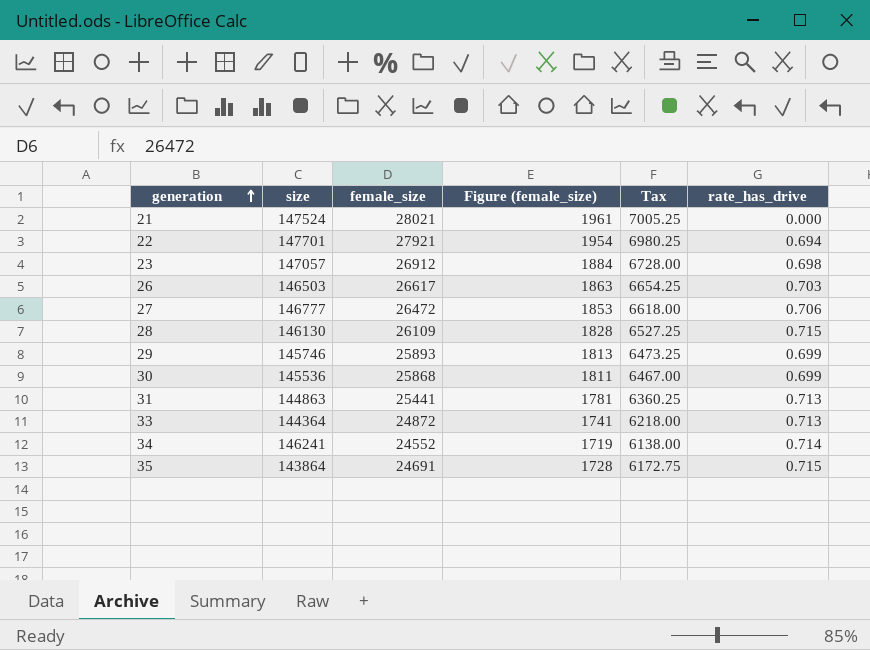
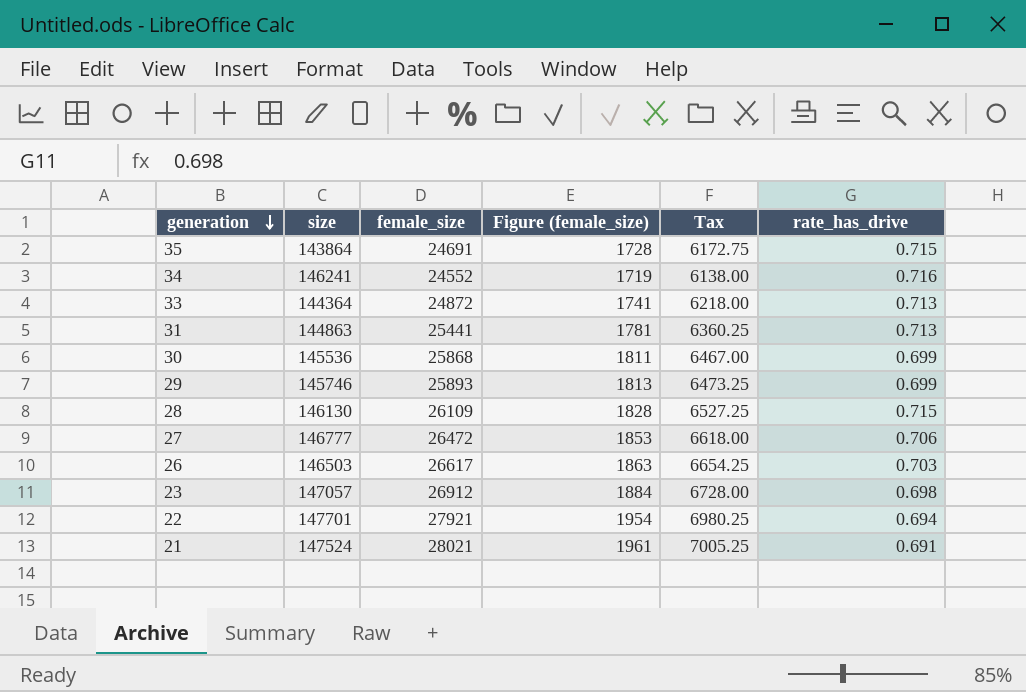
row order: generation ascending -> generation descending
34 | rate_has_drive: 0.714 -> 0.716
21 | rate_has_drive: 0.000 -> 0.691

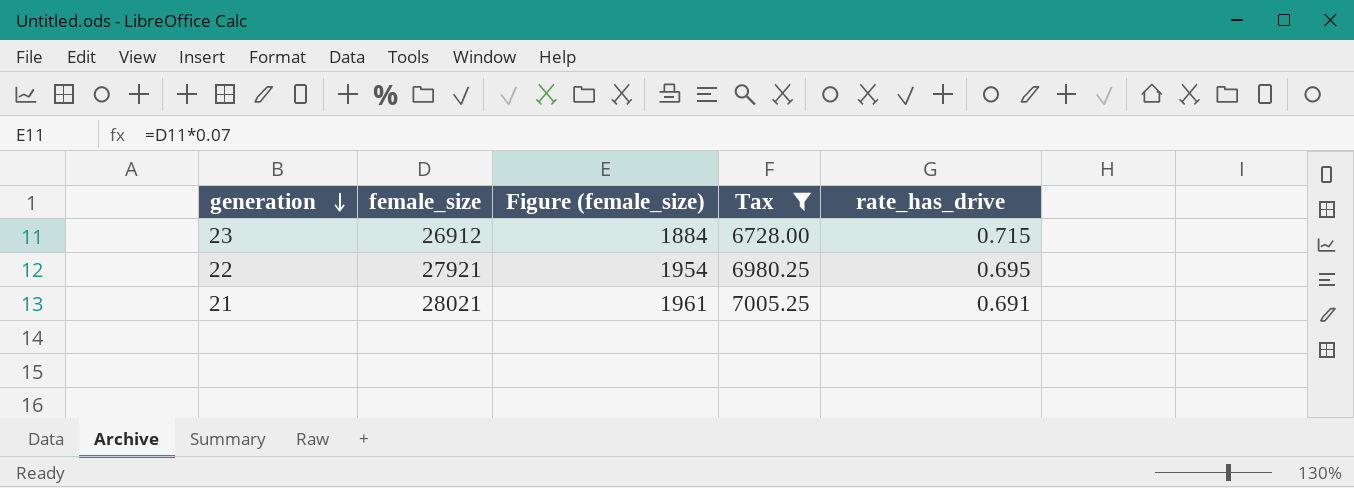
filter: none -> Tax >= 6728.00
column size | position: 2 -> none
23 | rate_has_drive: 0.698 -> 0.715
22 | rate_has_drive: 0.694 -> 0.695

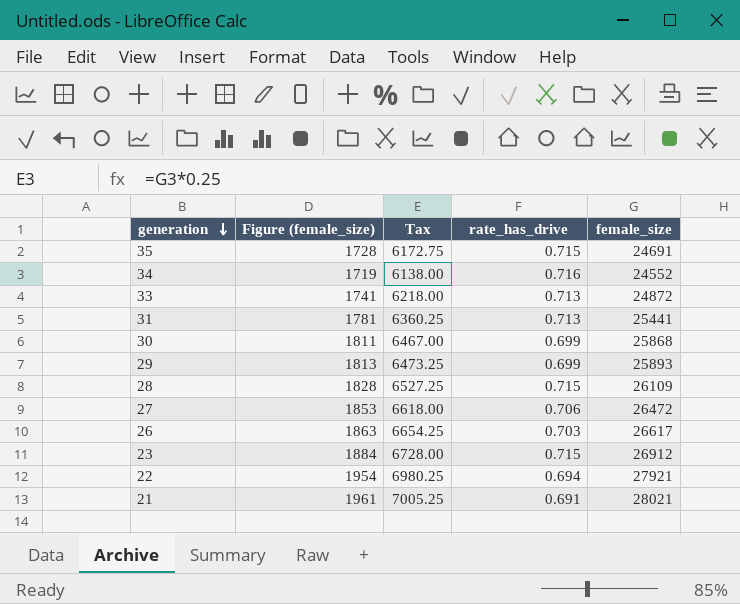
filter: Tax >= 6728.00 -> none
column female_size | position: 2 -> 5
22 | rate_has_drive: 0.695 -> 0.694

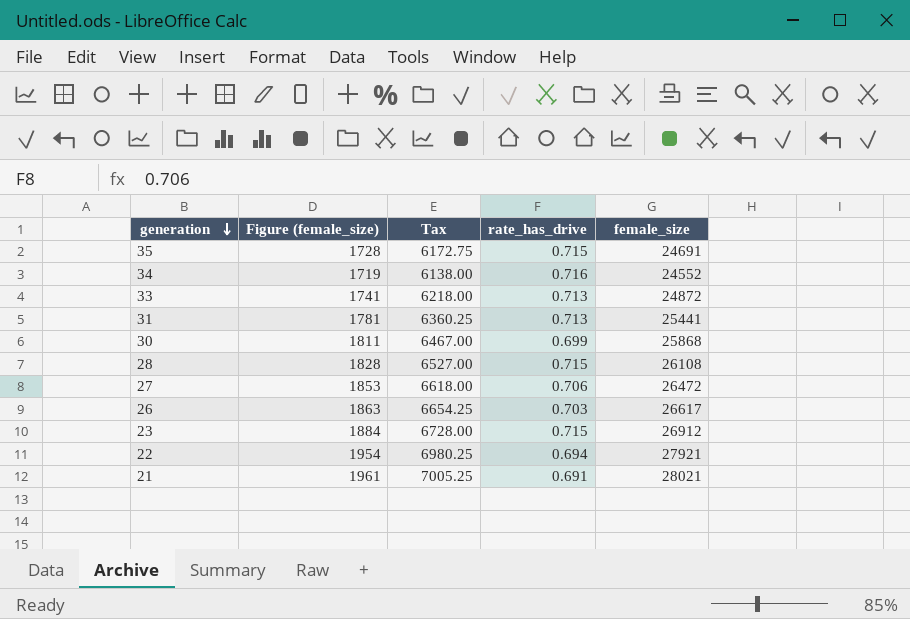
row 29: 1813 | 6473.25 | 0.699 | 25893 -> none
28 | Tax: 6527.25 -> 6527.00
28 | female_size: 26109 -> 26108

